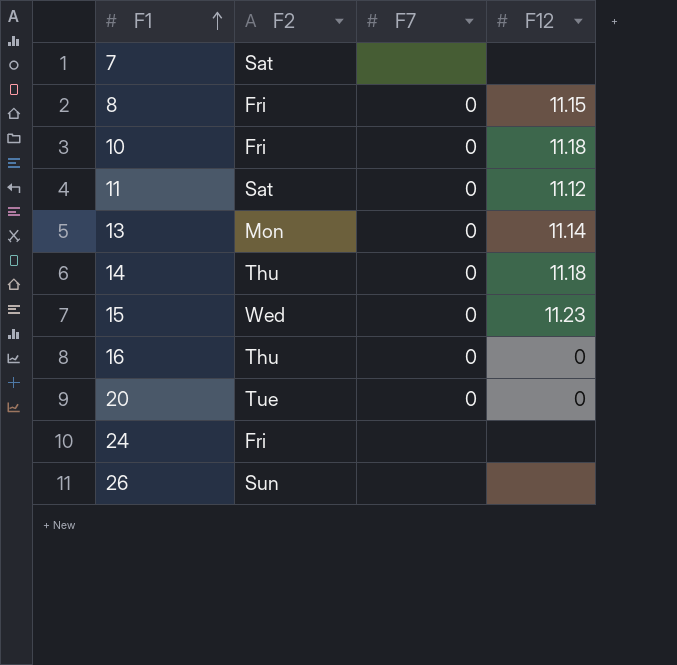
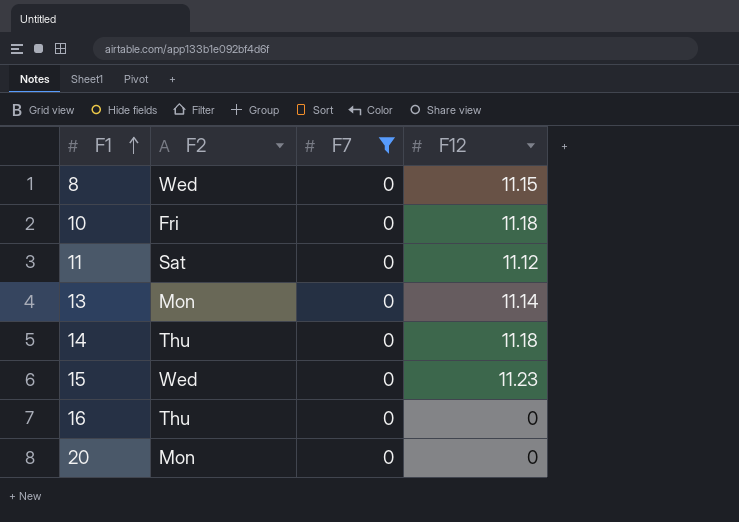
filter: none -> F7 = 0
8 | F2: Fri -> Wed
20 | F2: Tue -> Mon

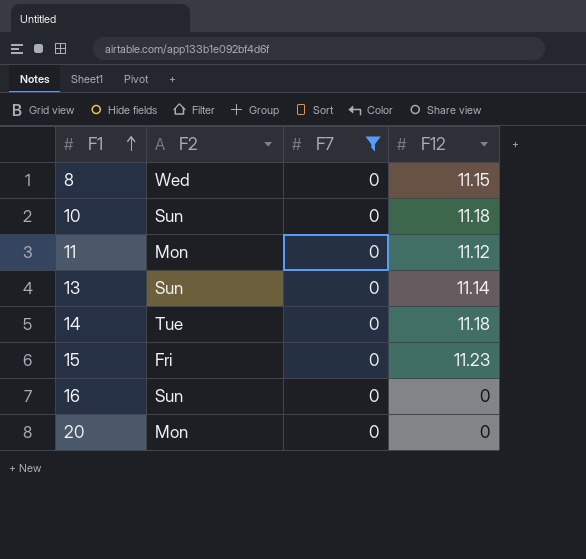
10 | F2: Fri -> Sun
11 | F2: Sat -> Mon
13 | F2: Mon -> Sun
14 | F2: Thu -> Tue
15 | F2: Wed -> Fri
16 | F2: Thu -> Sun

